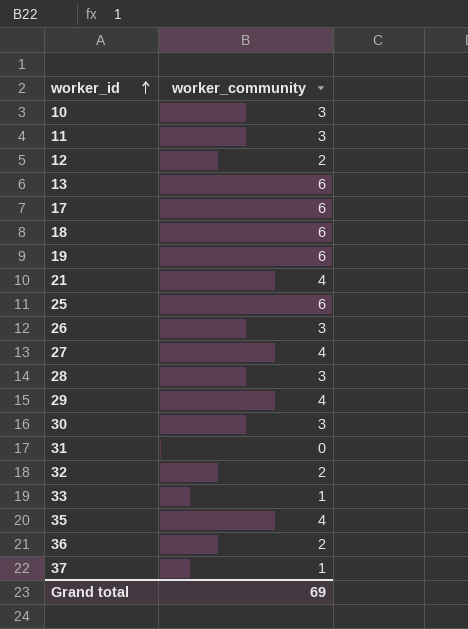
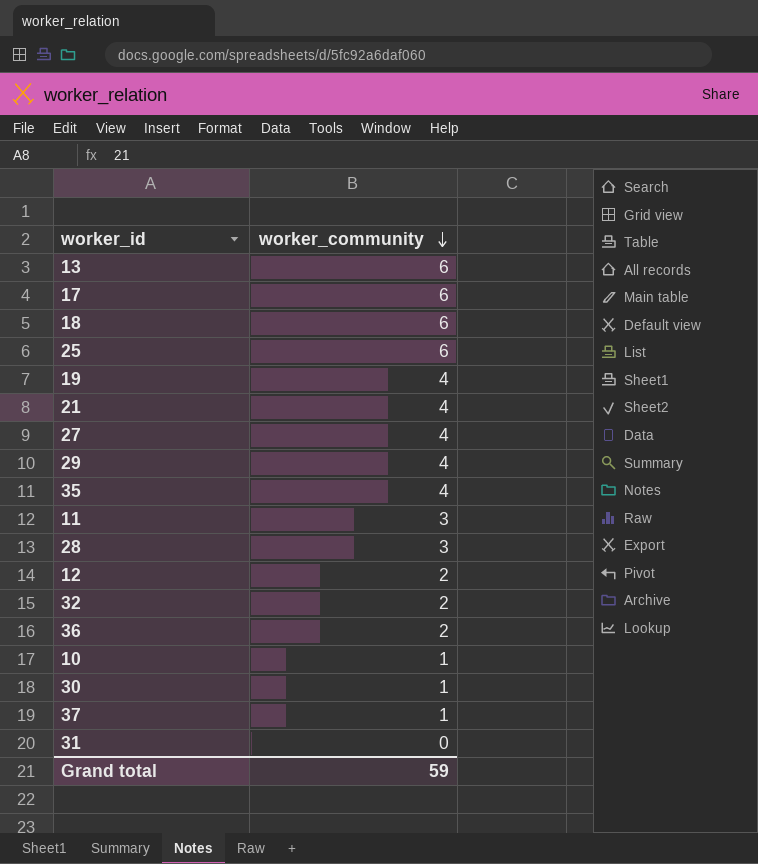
row order: worker_id ascending -> worker_community descending
row 26: 3 -> none
row 33: 1 -> none
19 | worker_community: 6 -> 4
10 | worker_community: 3 -> 1
30 | worker_community: 3 -> 1
Grand total | worker_community: 69 -> 59

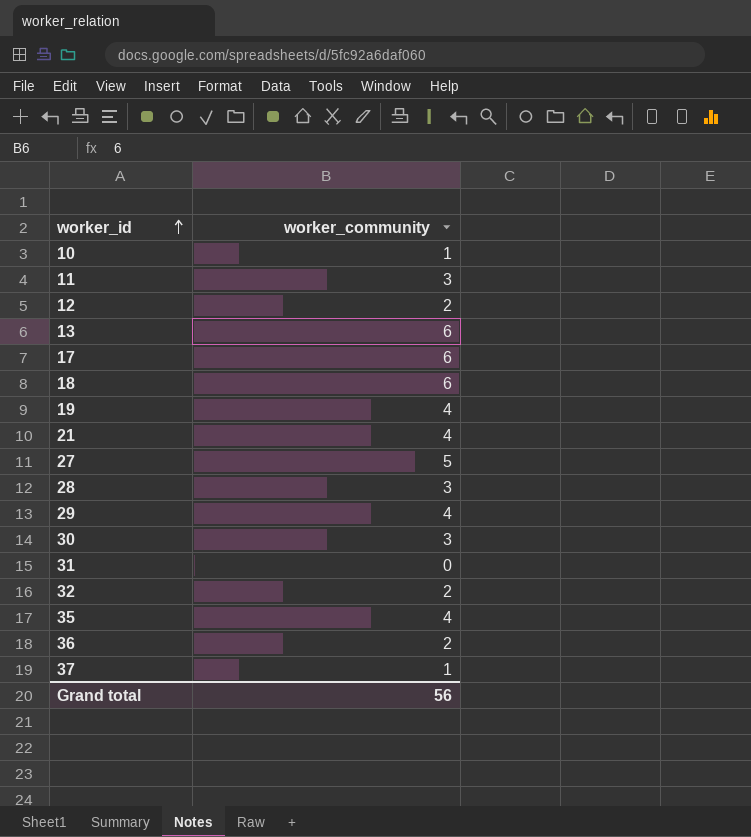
row order: worker_community descending -> worker_id ascending
row 25: 6 -> none
27 | worker_community: 4 -> 5
30 | worker_community: 1 -> 3
Grand total | worker_community: 59 -> 56

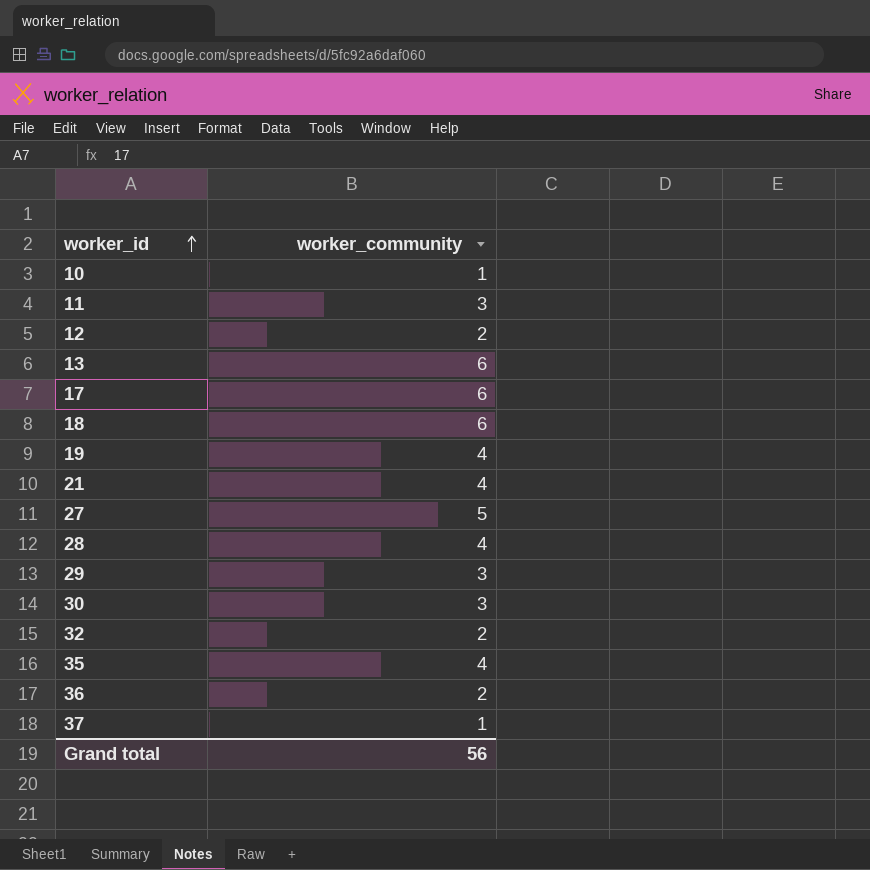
row 31: 0 -> none
28 | worker_community: 3 -> 4
29 | worker_community: 4 -> 3

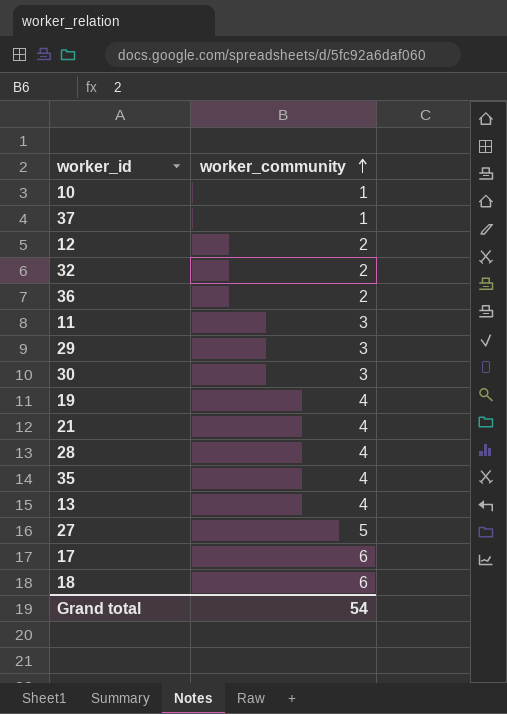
row order: worker_id ascending -> worker_community ascending
13 | worker_community: 6 -> 4
Grand total | worker_community: 56 -> 54

